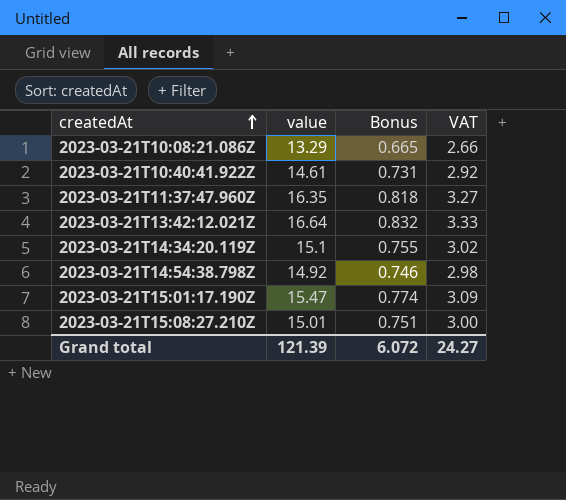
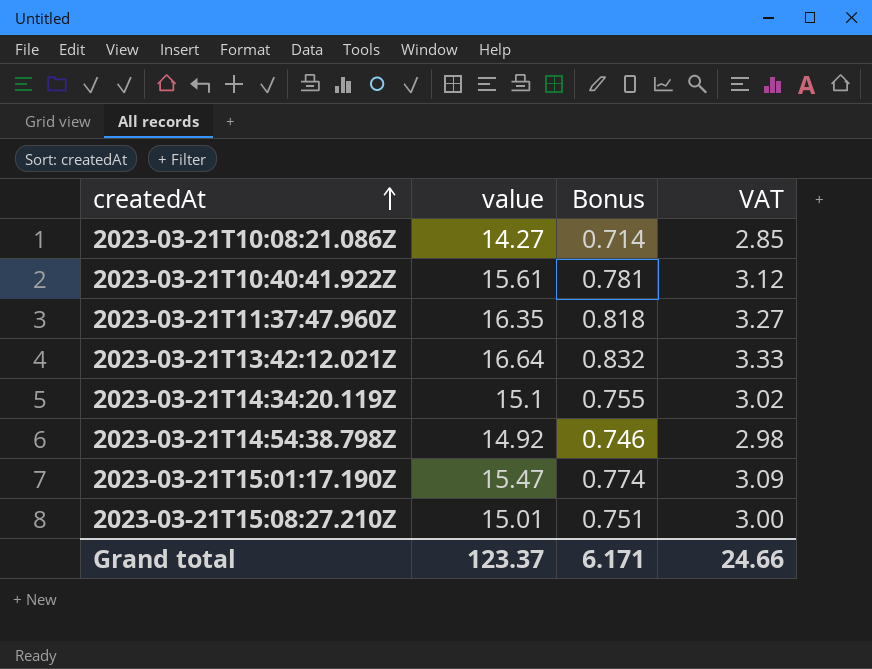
2023-03-21T10:08:21.086Z | value: 13.29 -> 14.27
2023-03-21T10:08:21.086Z | Bonus: 0.665 -> 0.714
2023-03-21T10:08:21.086Z | VAT: 2.66 -> 2.85
2023-03-21T10:40:41.922Z | value: 14.61 -> 15.61
2023-03-21T10:40:41.922Z | Bonus: 0.731 -> 0.781
2023-03-21T10:40:41.922Z | VAT: 2.92 -> 3.12
Grand total | value: 121.39 -> 123.37
Grand total | Bonus: 6.072 -> 6.171
Grand total | VAT: 24.27 -> 24.66

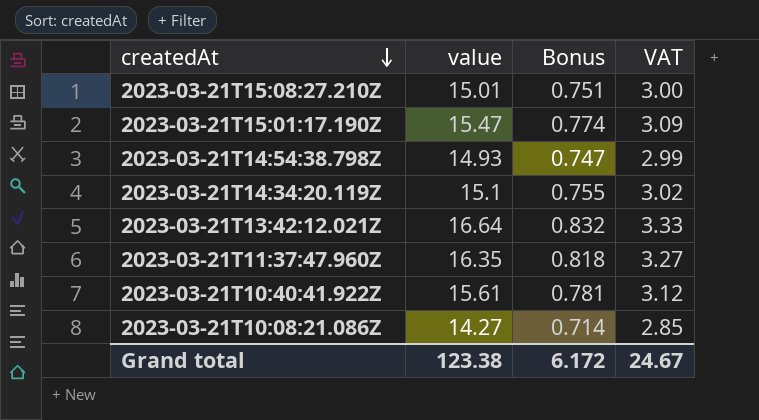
row order: createdAt ascending -> createdAt descending
2023-03-21T14:54:38.798Z | value: 14.92 -> 14.93
2023-03-21T14:54:38.798Z | Bonus: 0.746 -> 0.747
2023-03-21T14:54:38.798Z | VAT: 2.98 -> 2.99
Grand total | value: 123.37 -> 123.38
Grand total | Bonus: 6.171 -> 6.172
Grand total | VAT: 24.66 -> 24.67

